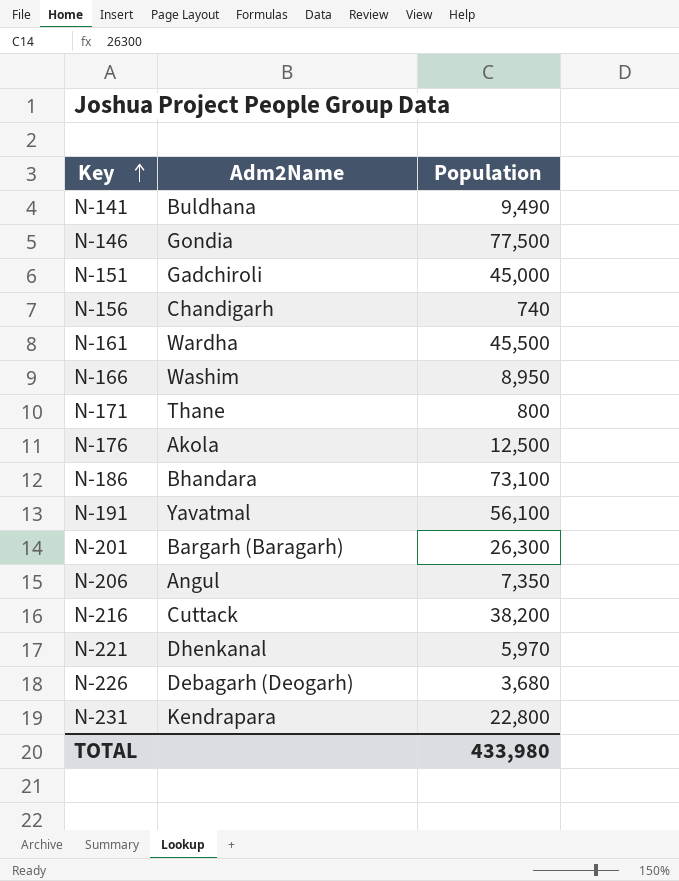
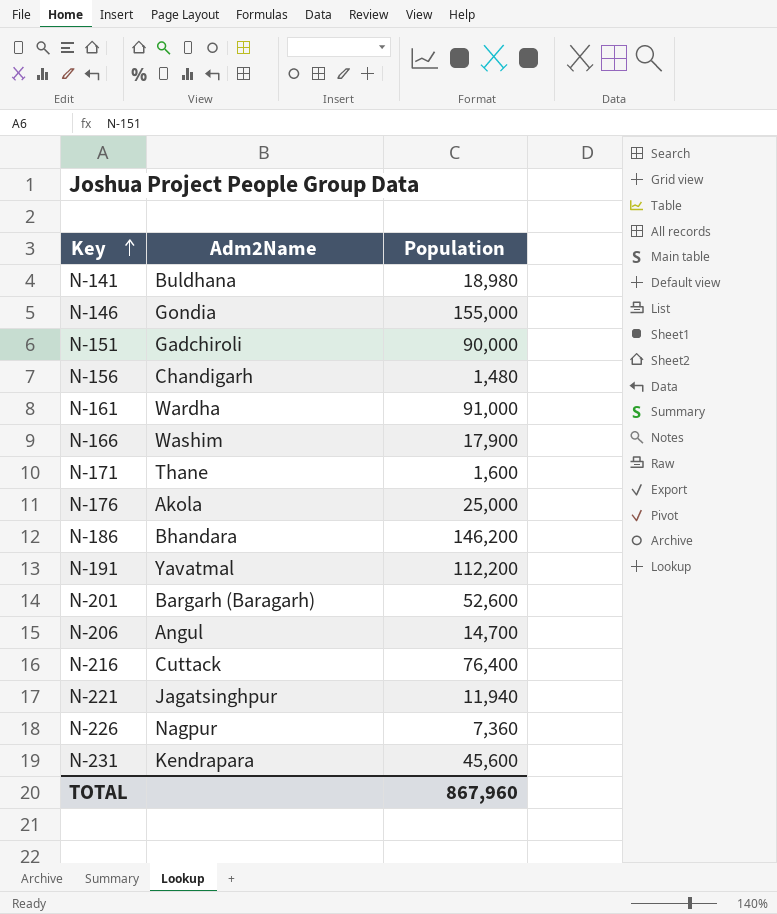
N-141 | Population: 9,490 -> 18,980
N-146 | Population: 77,500 -> 155,000
N-151 | Population: 45,000 -> 90,000
N-156 | Population: 740 -> 1,480
N-161 | Population: 45,500 -> 91,000
N-166 | Population: 8,950 -> 17,900
N-171 | Population: 800 -> 1,600
N-176 | Population: 12,500 -> 25,000
N-186 | Population: 73,100 -> 146,200
N-191 | Population: 56,100 -> 112,200
N-201 | Population: 26,300 -> 52,600
N-206 | Population: 7,350 -> 14,700
N-216 | Population: 38,200 -> 76,400
N-221 | Adm2Name: Dhenkanal -> Jagatsinghpur
N-221 | Population: 5,970 -> 11,940
N-226 | Adm2Name: Debagarh (Deogarh) -> Nagpur
N-226 | Population: 3,680 -> 7,360
N-231 | Population: 22,800 -> 45,600
TOTAL | Population: 433,980 -> 867,960

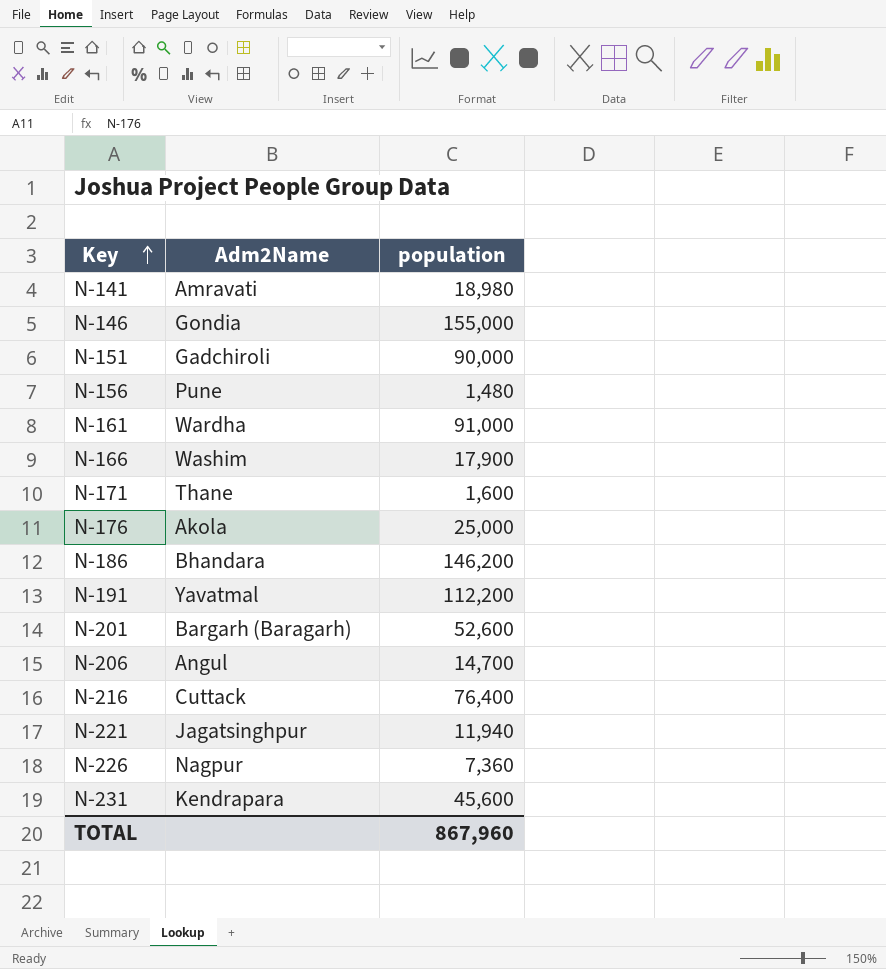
column name: Population -> population
N-141 | Adm2Name: Buldhana -> Amravati
N-156 | Adm2Name: Chandigarh -> Pune

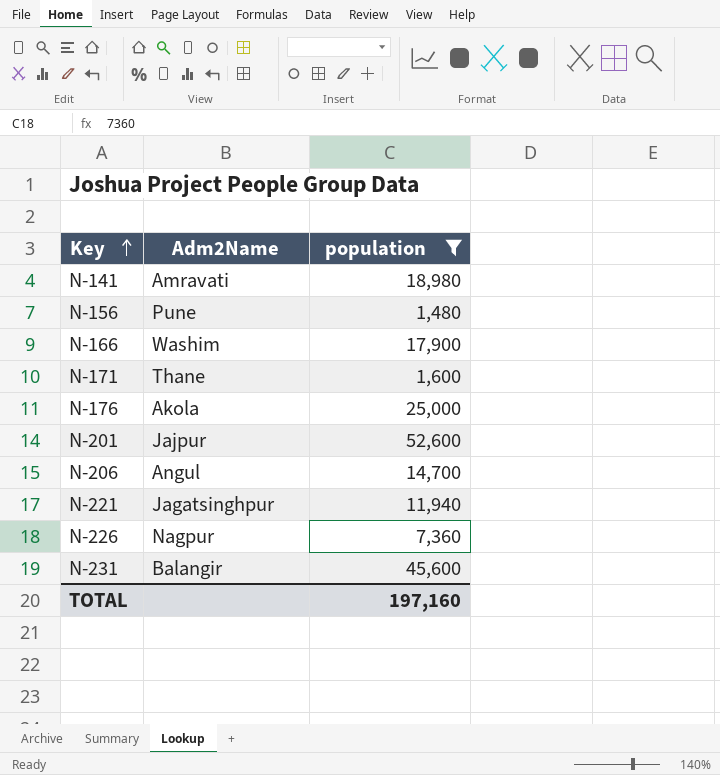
filter: none -> population <= 52,600
N-201 | Adm2Name: Bargarh (Baragarh) -> Jajpur
N-231 | Adm2Name: Kendrapara -> Balangir
TOTAL | population: 867,960 -> 197,160

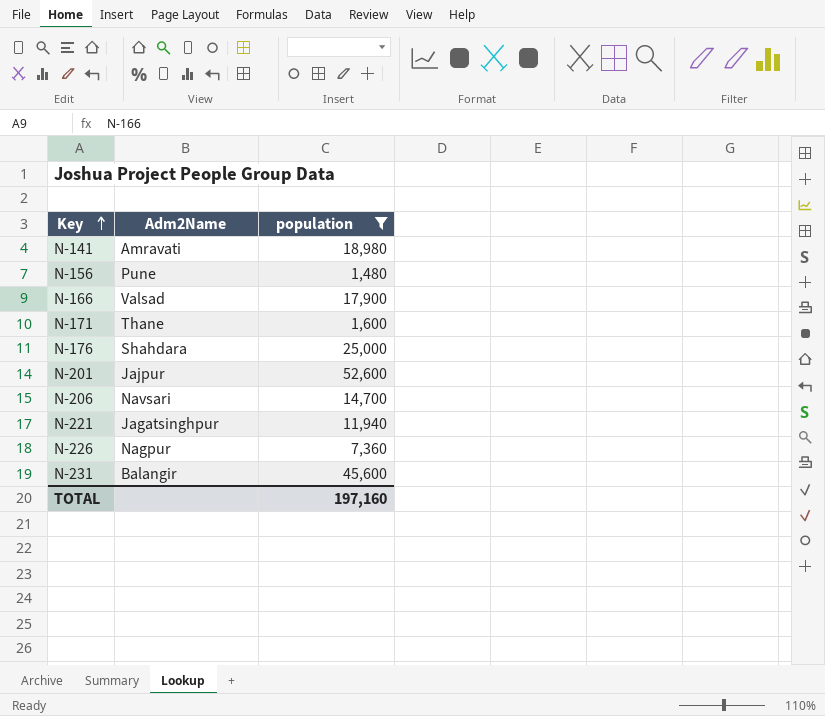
N-166 | Adm2Name: Washim -> Valsad
N-176 | Adm2Name: Akola -> Shahdara
N-206 | Adm2Name: Angul -> Navsari

